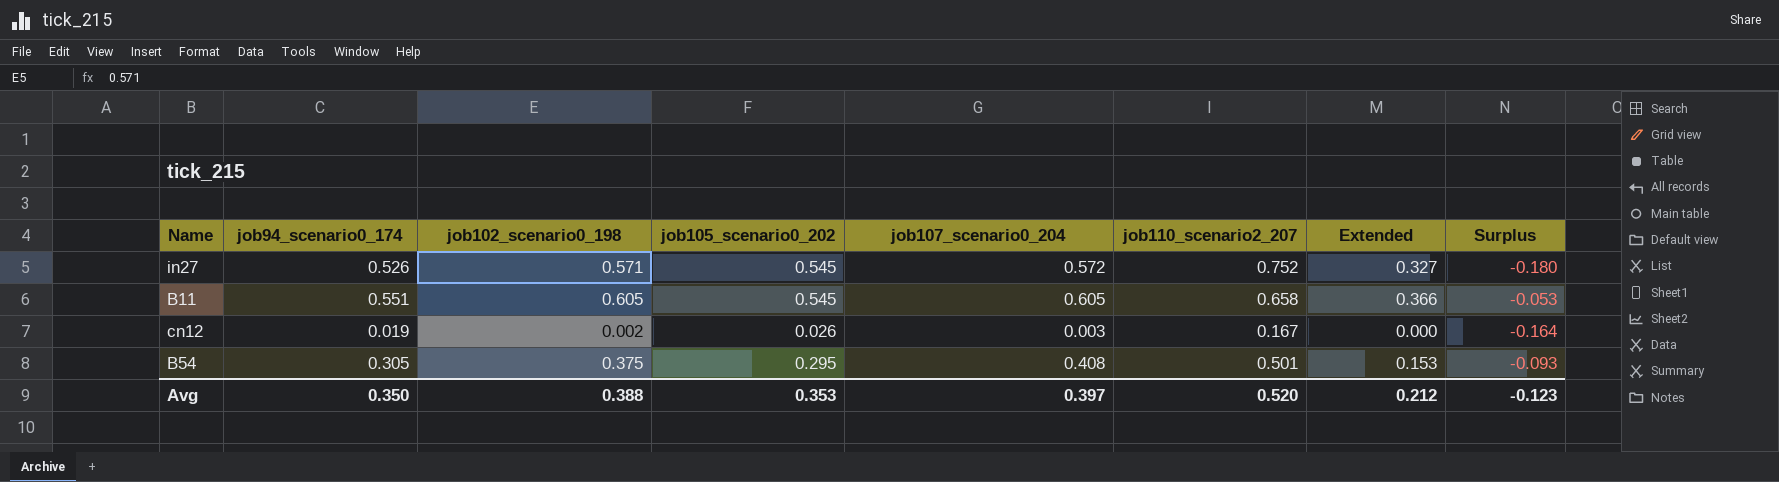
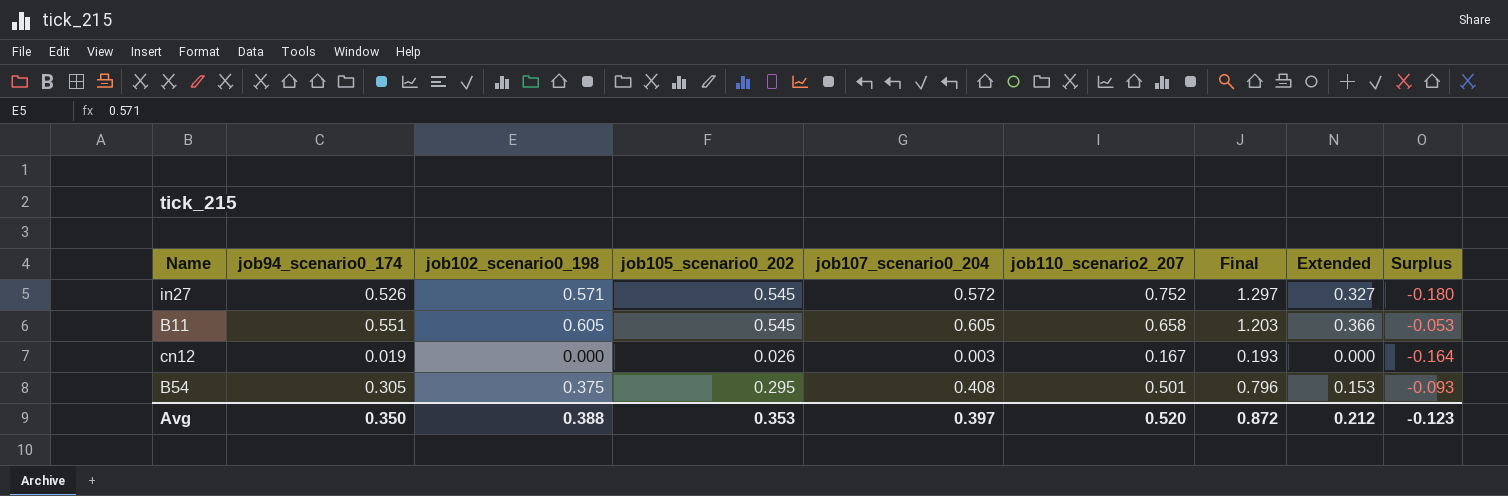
column Final | formula: none -> [job105_scenario0_202] + [job110_scenario2_207]
cn12 | job102_scenario0_198: 0.002 -> 0.000

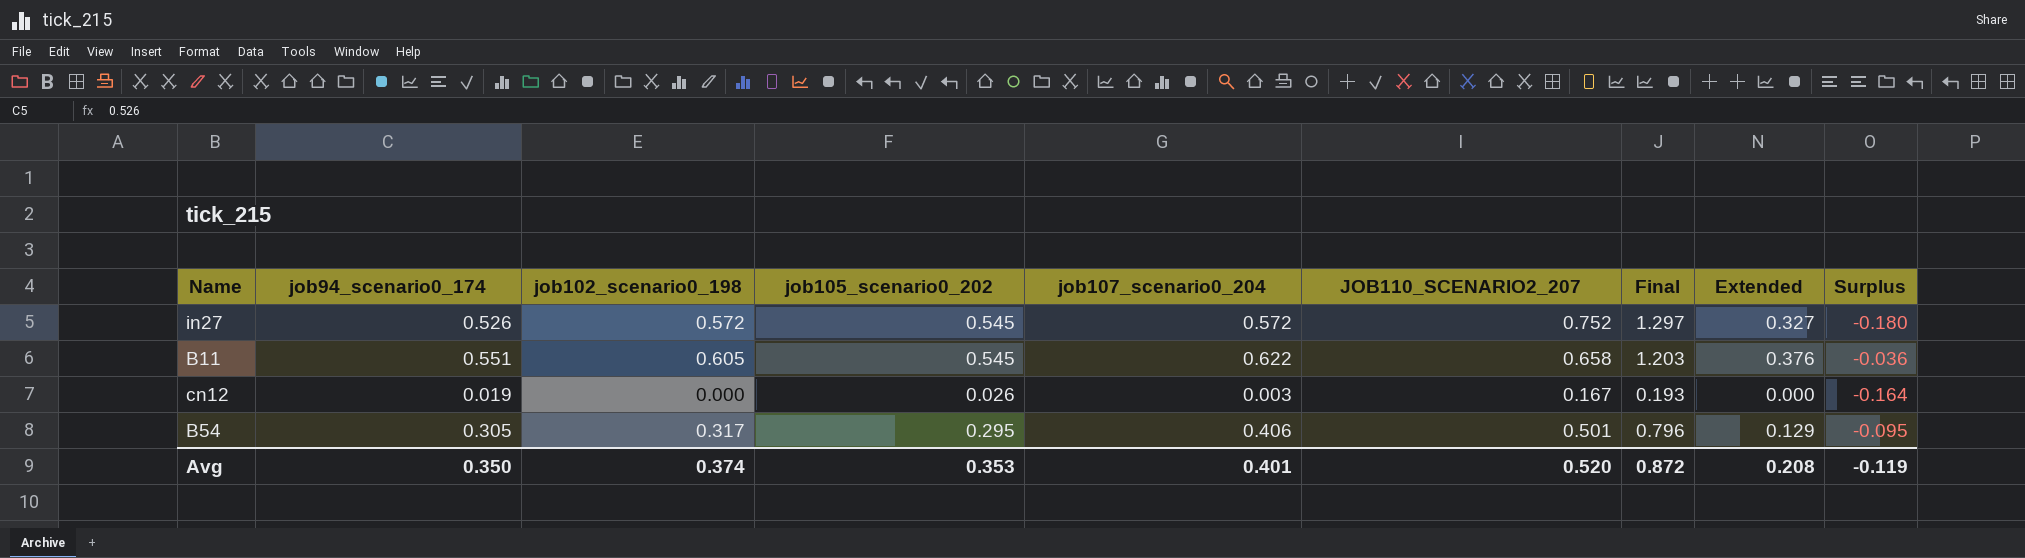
column name: job110_scenario2_207 -> JOB110_SCENARIO2_207
in27 | job102_scenario0_198: 0.571 -> 0.572
B11 | job107_scenario0_204: 0.605 -> 0.622
B11 | Extended: 0.366 -> 0.376
B11 | Surplus: -0.053 -> -0.036
B54 | job102_scenario0_198: 0.375 -> 0.317
B54 | job107_scenario0_204: 0.408 -> 0.406
B54 | Extended: 0.153 -> 0.129
B54 | Surplus: -0.093 -> -0.095
Avg | job102_scenario0_198: 0.388 -> 0.374
Avg | job107_scenario0_204: 0.397 -> 0.401
Avg | Extended: 0.212 -> 0.208
Avg | Surplus: -0.123 -> -0.119

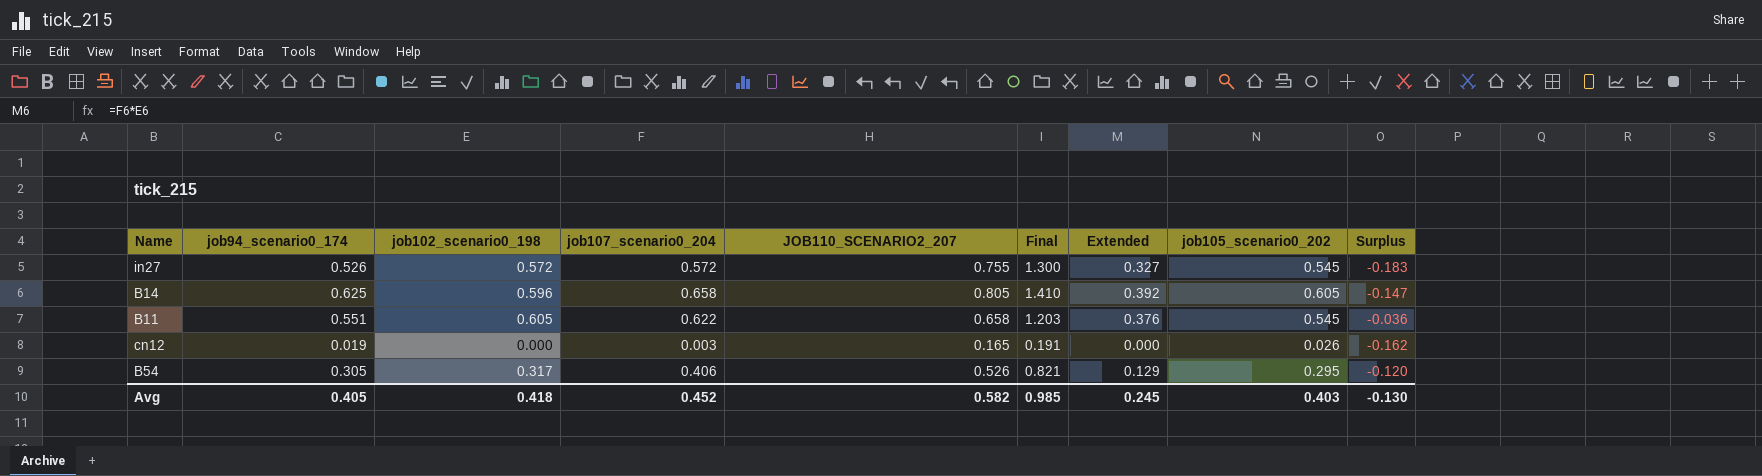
column job105_scenario0_202 | position: 4 -> 8
in27 | JOB110_SCENARIO2_207: 0.752 -> 0.755
in27 | Final: 1.297 -> 1.300
in27 | Surplus: -0.180 -> -0.183
row B14: none -> 0.625 | 0.596 | 0.658 | 0.805 | 1.410 | 0.392 | 0.605 | -0.147
cn12 | JOB110_SCENARIO2_207: 0.167 -> 0.165
cn12 | Final: 0.193 -> 0.191
cn12 | Surplus: -0.164 -> -0.162
B54 | JOB110_SCENARIO2_207: 0.501 -> 0.526
B54 | Final: 0.796 -> 0.821
B54 | Surplus: -0.095 -> -0.120
Avg | job94_scenario0_174: 0.350 -> 0.405
Avg | job102_scenario0_198: 0.374 -> 0.418
Avg | job107_scenario0_204: 0.401 -> 0.452
Avg | JOB110_SCENARIO2_207: 0.520 -> 0.582
Avg | Final: 0.872 -> 0.985
Avg | Extended: 0.208 -> 0.245
Avg | job105_scenario0_202: 0.353 -> 0.403
Avg | Surplus: -0.119 -> -0.130

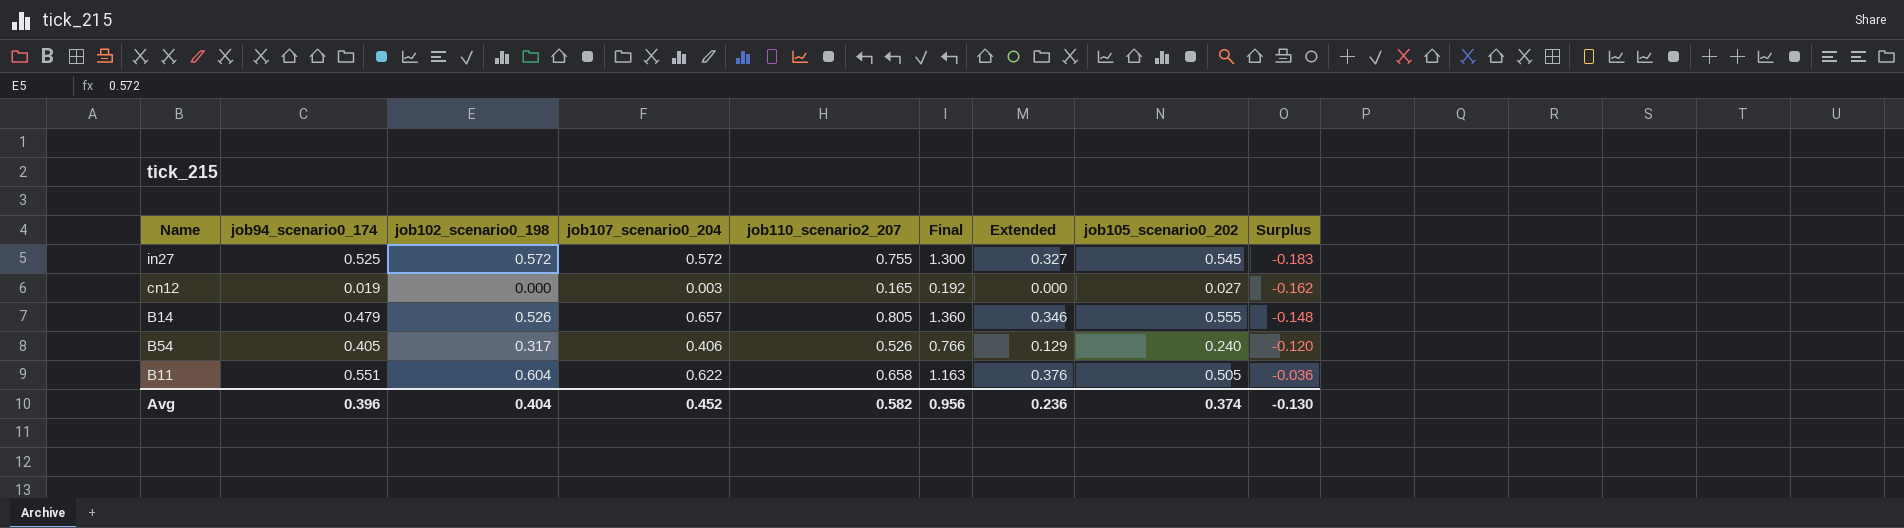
row order: none -> Surplus ascending
column name: JOB110_SCENARIO2_207 -> job110_scenario2_207
in27 | job94_scenario0_174: 0.526 -> 0.525
cn12 | Final: 0.191 -> 0.192
cn12 | job105_scenario0_202: 0.026 -> 0.027
B14 | job94_scenario0_174: 0.625 -> 0.479
B14 | job102_scenario0_198: 0.596 -> 0.526
B14 | job107_scenario0_204: 0.658 -> 0.657
B14 | Final: 1.410 -> 1.360
B14 | Extended: 0.392 -> 0.346
B14 | job105_scenario0_202: 0.605 -> 0.555
B14 | Surplus: -0.147 -> -0.148
B54 | job94_scenario0_174: 0.305 -> 0.405
B54 | Final: 0.821 -> 0.766
B54 | job105_scenario0_202: 0.295 -> 0.240
B11 | job102_scenario0_198: 0.605 -> 0.604
B11 | Final: 1.203 -> 1.163
B11 | job105_scenario0_202: 0.545 -> 0.505
Avg | job94_scenario0_174: 0.405 -> 0.396
Avg | job102_scenario0_198: 0.418 -> 0.404
Avg | Final: 0.985 -> 0.956
Avg | Extended: 0.245 -> 0.236
Avg | job105_scenario0_202: 0.403 -> 0.374

